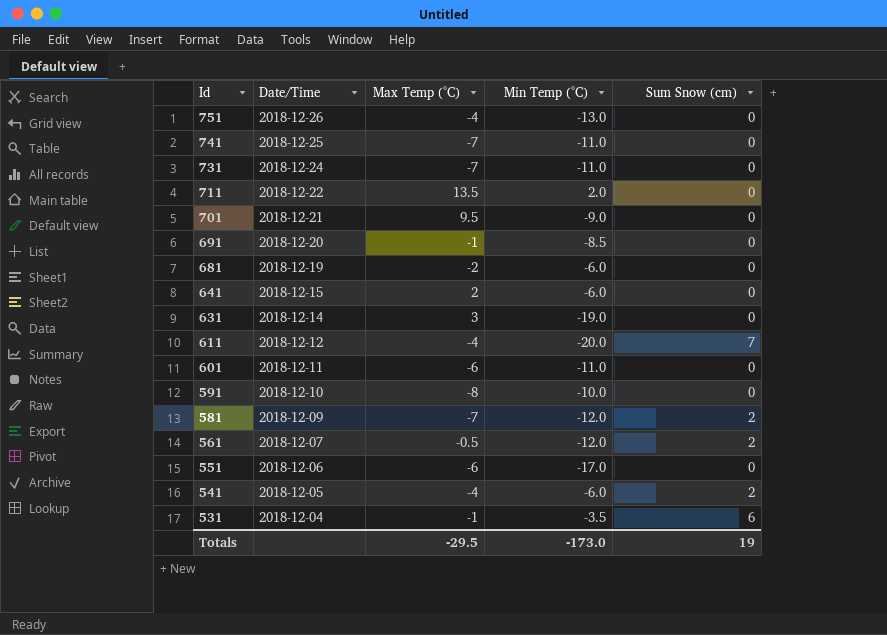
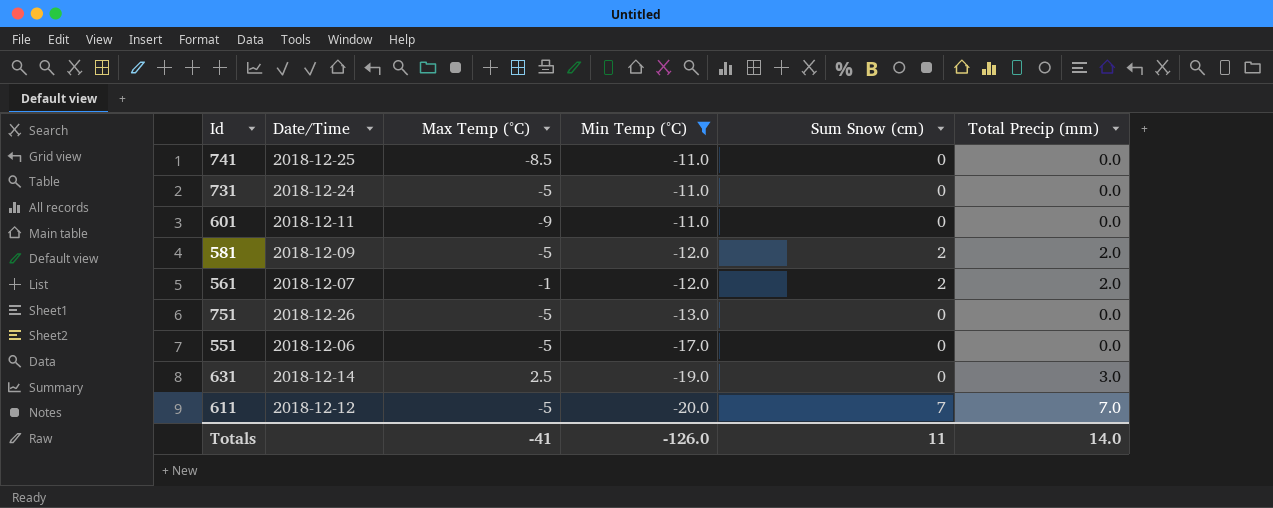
filter: none -> Min Temp (°C) <= -11.0
row order: Id descending -> Min Temp (°C) descending
column Total Precip (mm) | position: none -> 6
741 | Max Temp (°C): -7 -> -8.5
731 | Max Temp (°C): -7 -> -5
601 | Max Temp (°C): -6 -> -9
581 | Max Temp (°C): -7 -> -5
561 | Max Temp (°C): -0.5 -> -1
751 | Max Temp (°C): -4 -> -5
551 | Max Temp (°C): -6 -> -5
631 | Max Temp (°C): 3 -> 2.5
611 | Max Temp (°C): -4 -> -5
Totals | Max Temp (°C): -29.5 -> -41
Totals | Min Temp (°C): -173.0 -> -126.0
Totals | Sum Snow (cm): 19 -> 11

